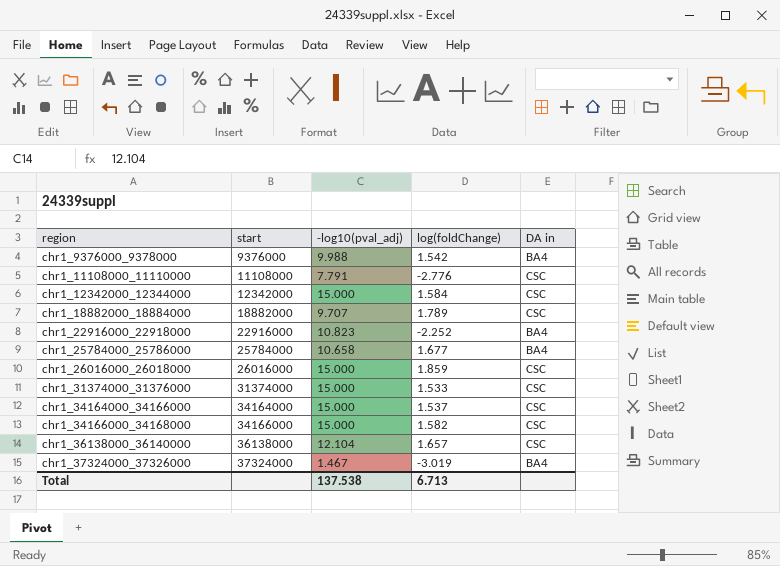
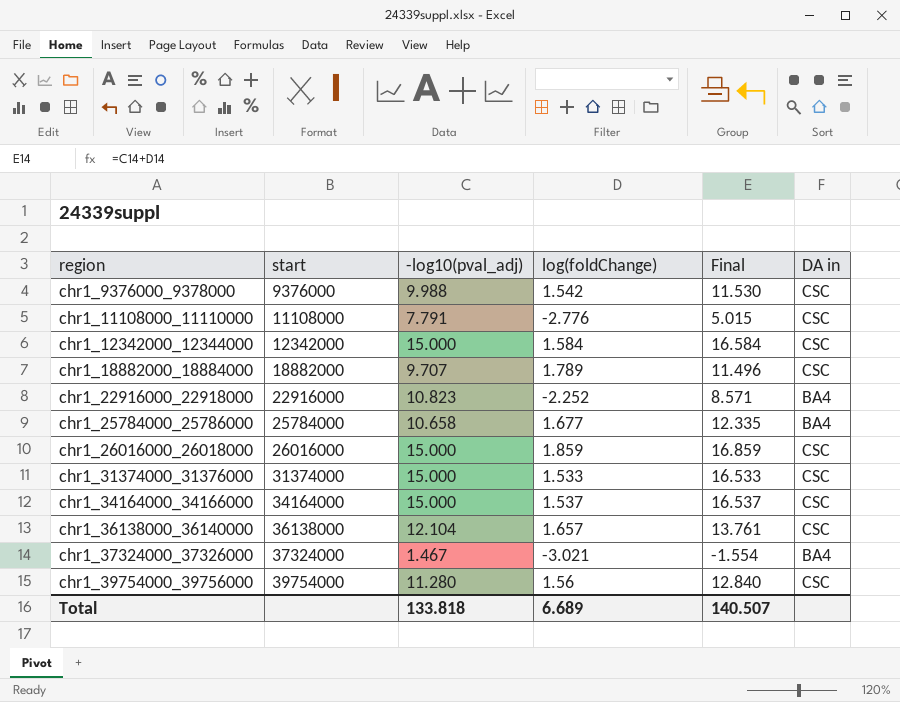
column Final | formula: none -> [-log10(pval_adj)] + [log(foldChange)]
row chr1_34166000_34168000: 34166000 | 15.000 | 1.582 | CSC -> none
chr1_9376000_9378000 | DA in: BA4 -> CSC
chr1_37324000_37326000 | log(foldChange): -3.019 -> -3.021
row chr1_39754000_39756000: none -> 39754000 | 11.280 | 1.56 | 12.840 | CSC
Total | -log10(pval_adj): 137.538 -> 133.818
Total | log(foldChange): 6.713 -> 6.689

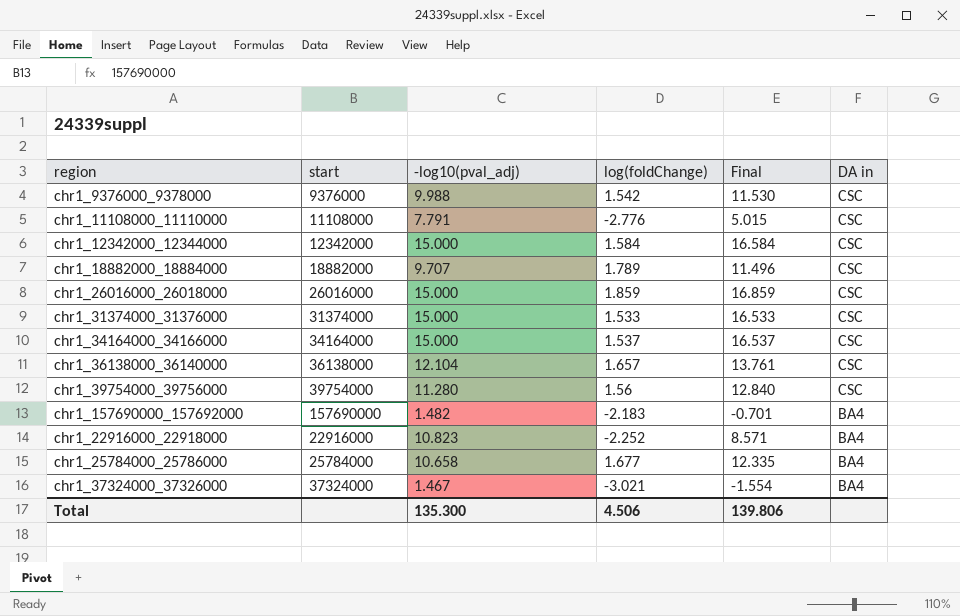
row order: region ascending -> DA in descending
row chr1_157690000_157692000: none -> 157690000 | 1.482 | -2.183 | -0.701 | BA4
Total | -log10(pval_adj): 133.818 -> 135.300
Total | log(foldChange): 6.689 -> 4.506
Total | Final: 140.507 -> 139.806

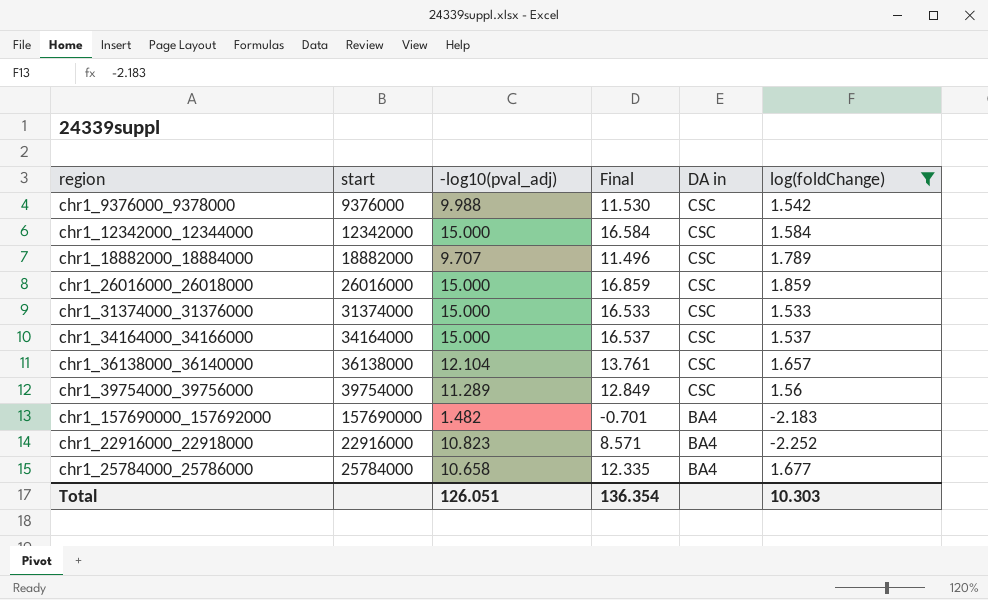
filter: none -> log(foldChange) >= -2.252
column log(foldChange) | position: 4 -> 6
chr1_39754000_39756000 | -log10(pval_adj): 11.280 -> 11.289
chr1_39754000_39756000 | Final: 12.840 -> 12.849
Total | -log10(pval_adj): 135.300 -> 126.051
Total | Final: 139.806 -> 136.354
Total | log(foldChange): 4.506 -> 10.303

